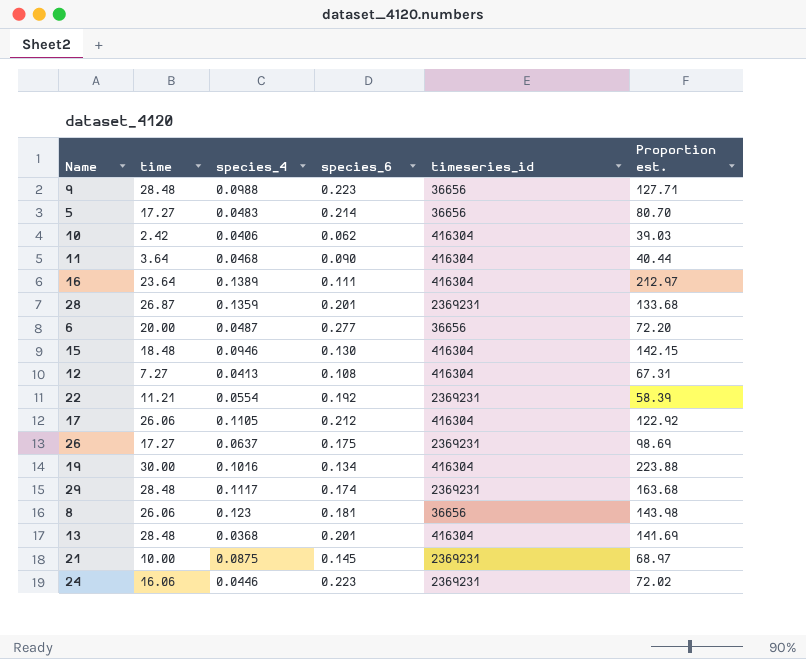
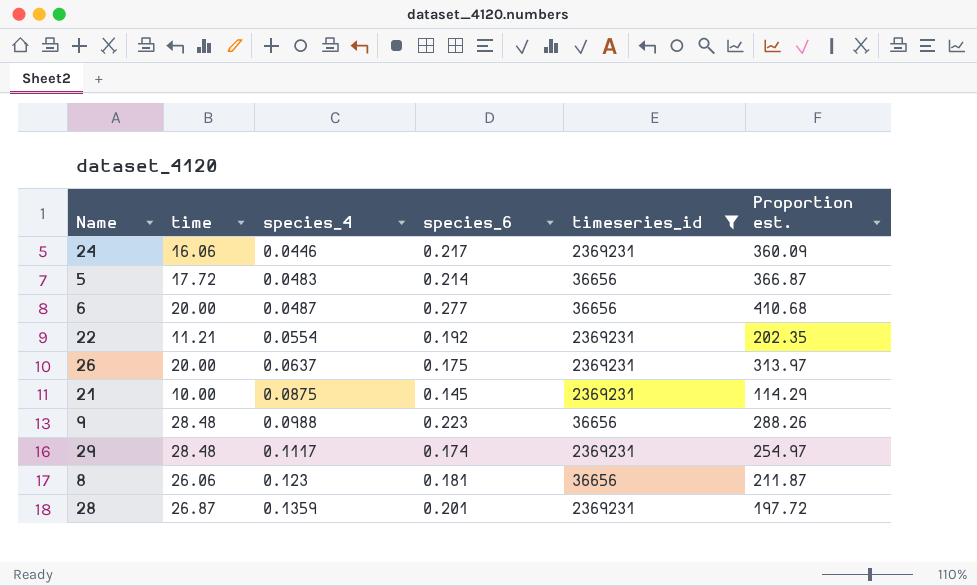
filter: none -> timeseries_id != 416304
row order: none -> species_4 ascending
column Proportion est. | formula: [time] / [species_6] -> [time] / [species_4]
24 | species_6: 0.223 -> 0.217
5 | time: 17.27 -> 17.72
26 | time: 17.27 -> 20.00

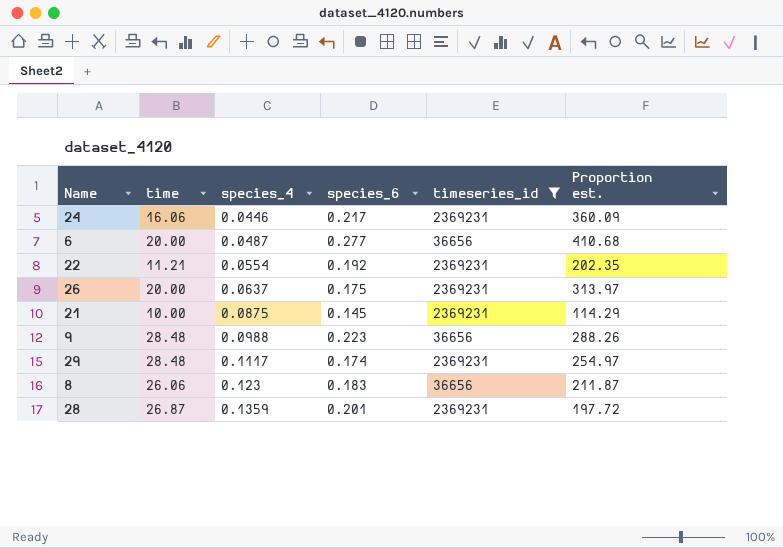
row 5: 17.72 | 0.0483 | 0.214 | 36656 | 366.87 -> none
8 | species_6: 0.181 -> 0.183

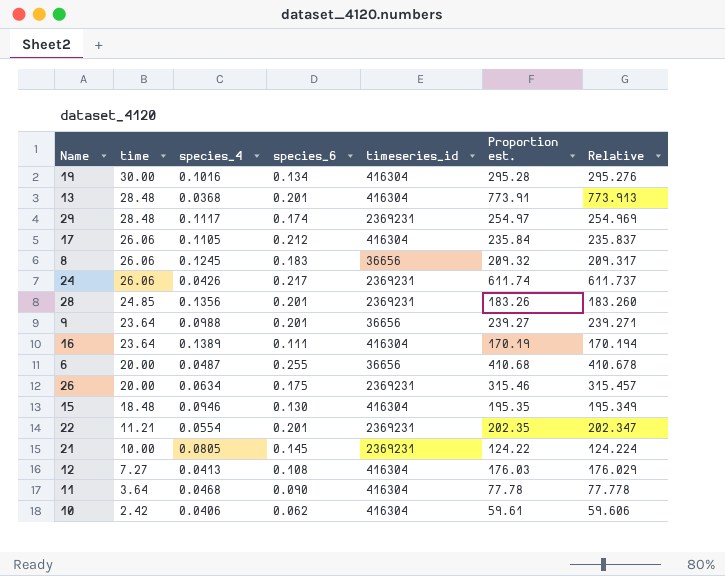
filter: timeseries_id != 416304 -> none
row order: species_4 ascending -> time descending
column Relative | formula: none -> [time] / [species_4]
8 | species_4: 0.123 -> 0.1245
8 | Proportion est.: 211.87 -> 209.32
24 | time: 16.06 -> 26.06
24 | species_4: 0.0446 -> 0.0426
24 | Proportion est.: 360.09 -> 611.74
28 | time: 26.87 -> 24.85
28 | species_4: 0.1359 -> 0.1356
28 | Proportion est.: 197.72 -> 183.26
9 | time: 28.48 -> 23.64
9 | species_6: 0.223 -> 0.201
9 | Proportion est.: 288.26 -> 239.27
6 | species_6: 0.277 -> 0.255
26 | species_4: 0.0637 -> 0.0634
26 | Proportion est.: 313.97 -> 315.46
22 | species_6: 0.192 -> 0.201
21 | species_4: 0.0875 -> 0.0805
21 | Proportion est.: 114.29 -> 124.22

